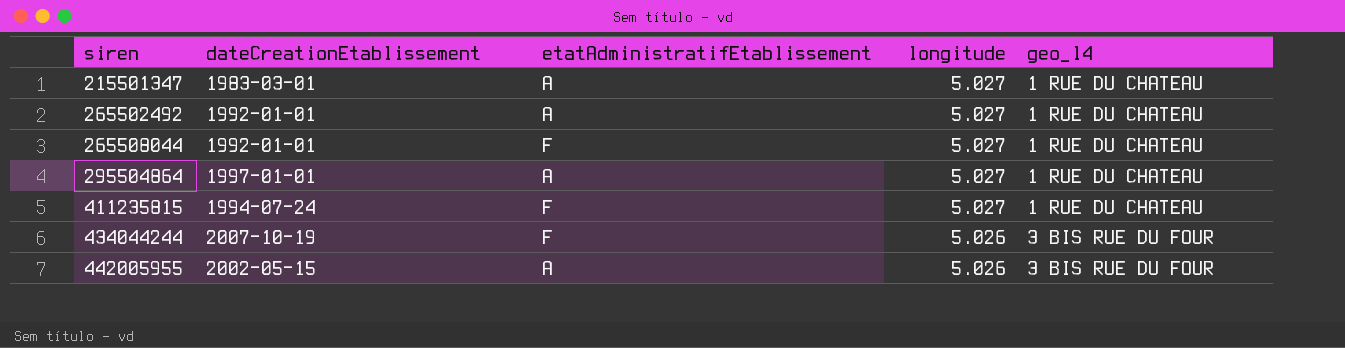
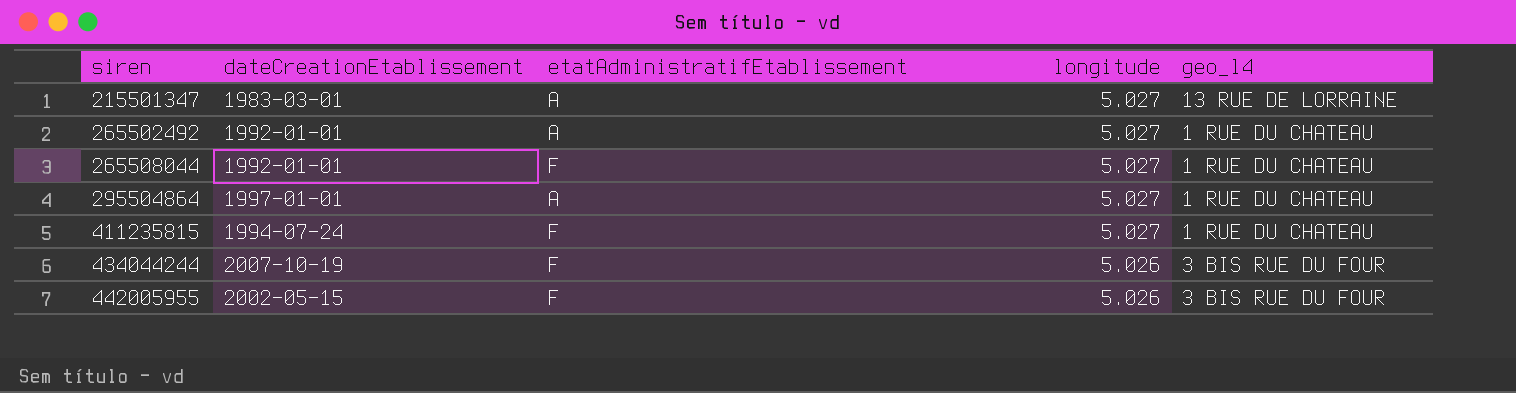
215501347 | geo_l4: 1 RUE DU CHATEAU -> 13 RUE DE LORRAINE
442005955 | etatAdministratifEtablissement: A -> F

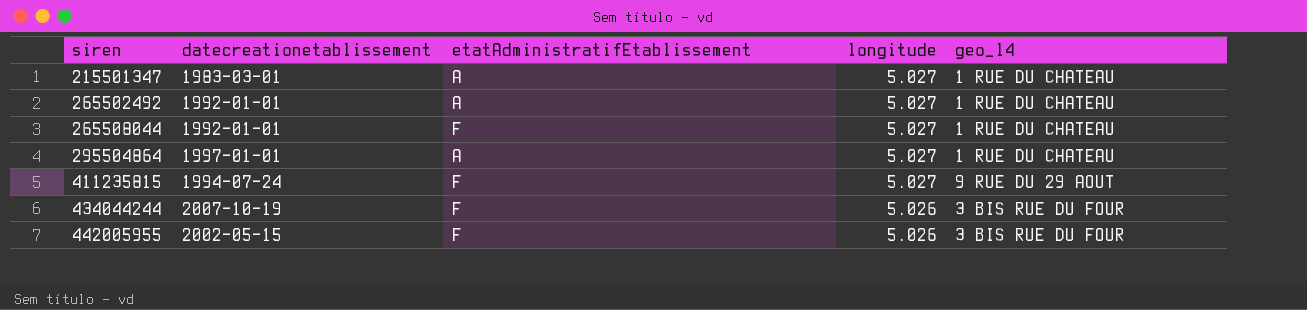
column name: dateCreationEtablissement -> datecreationetablissement
215501347 | geo_l4: 13 RUE DE LORRAINE -> 1 RUE DU CHATEAU
411235815 | geo_l4: 1 RUE DU CHATEAU -> 9 RUE DU 29 AOUT

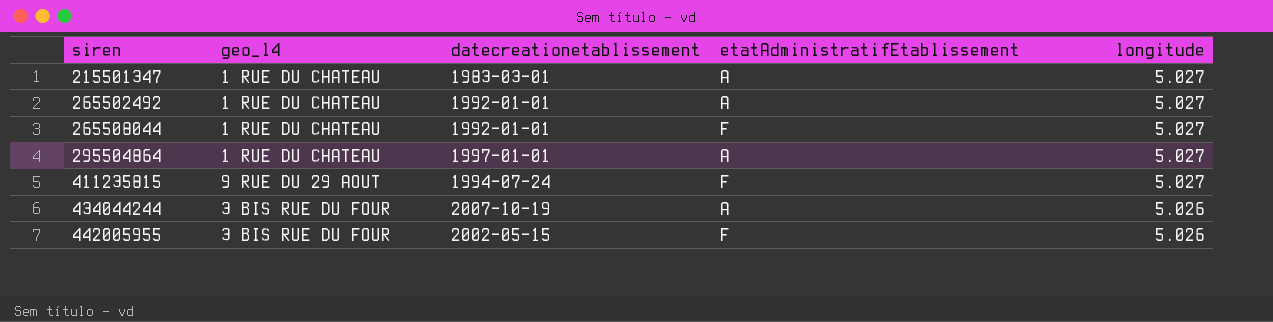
column geo_l4 | position: 5 -> 2
434044244 | etatAdministratifEtablissement: F -> A

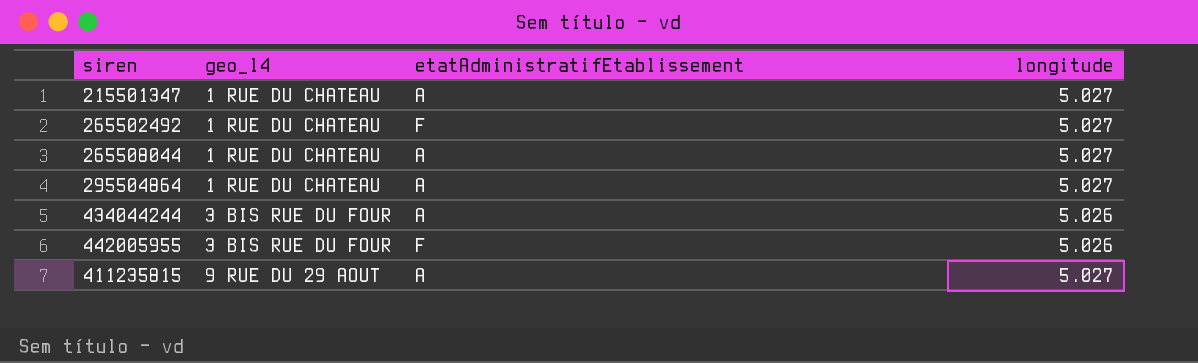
row order: siren ascending -> geo_l4 ascending
column datecreationetablissement | position: 3 -> none
265502492 | etatAdministratifEtablissement: A -> F
265508044 | etatAdministratifEtablissement: F -> A
411235815 | etatAdministratifEtablissement: F -> A

